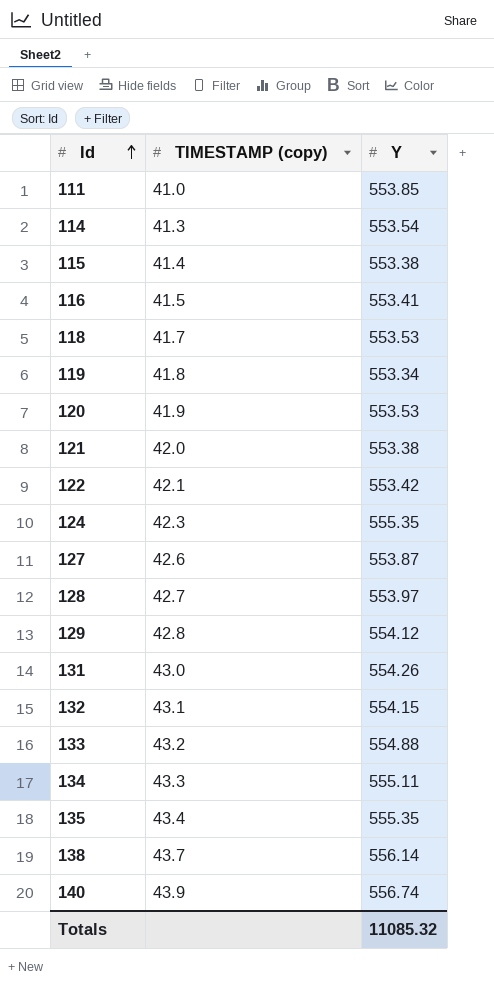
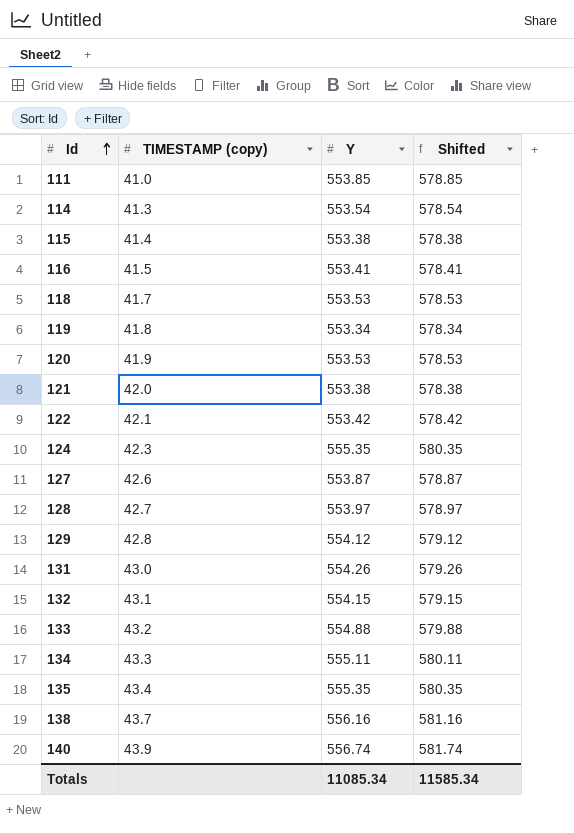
column Shifted | formula: none -> [Y] + 25
138 | Y: 556.14 -> 556.16
Totals | Y: 11085.32 -> 11085.34

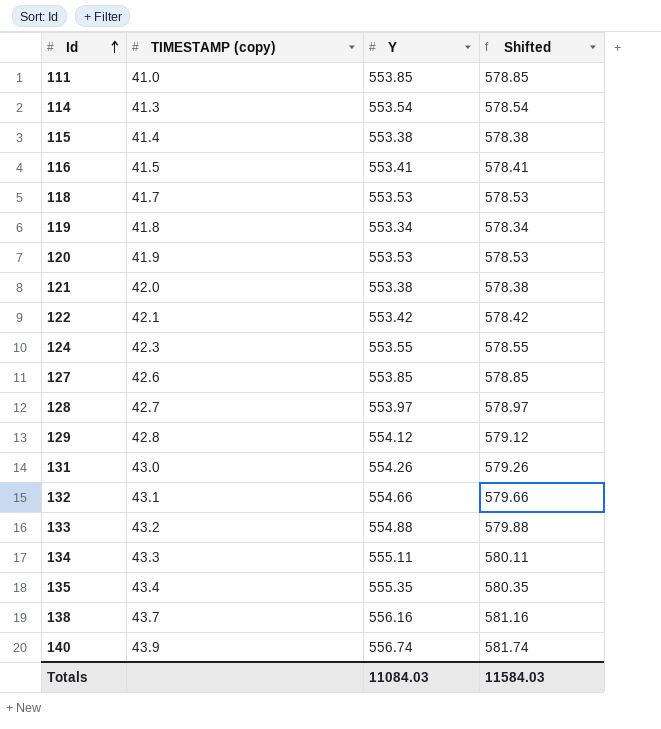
124 | Y: 555.35 -> 553.55
124 | Shifted: 580.35 -> 578.55
127 | Y: 553.87 -> 553.85
127 | Shifted: 578.87 -> 578.85
132 | Y: 554.15 -> 554.66
132 | Shifted: 579.15 -> 579.66
Totals | Y: 11085.34 -> 11084.03
Totals | Shifted: 11585.34 -> 11584.03

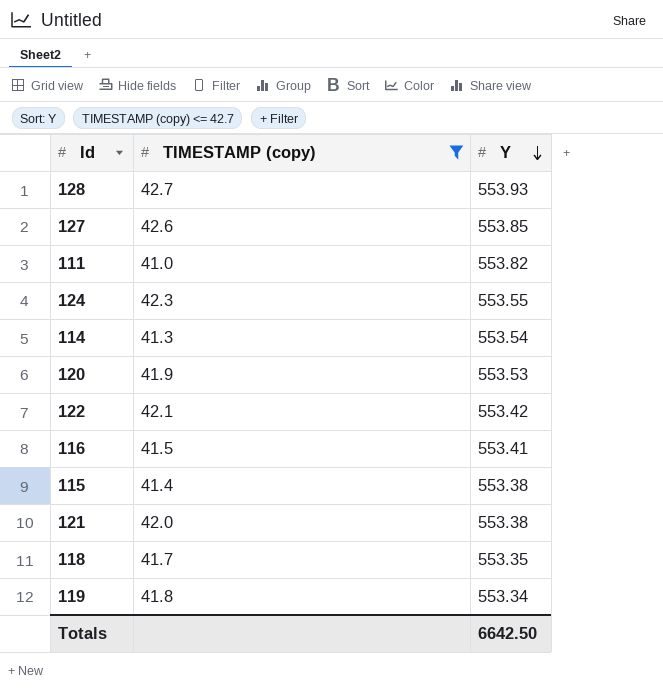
filter: none -> TIMESTAMP (copy) <= 42.7
row order: Id ascending -> Y descending
column Shifted | formula: [Y] + 25 -> none
128 | Y: 553.97 -> 553.93
111 | Y: 553.85 -> 553.82
118 | Y: 553.53 -> 553.35
Totals | Y: 11084.03 -> 6642.50

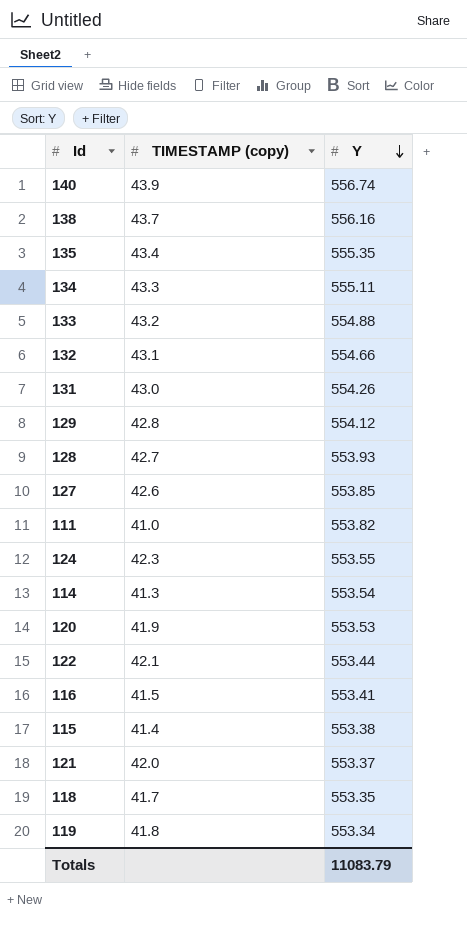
filter: TIMESTAMP (copy) <= 42.7 -> none
122 | Y: 553.42 -> 553.44
121 | Y: 553.38 -> 553.37
Totals | Y: 6642.50 -> 11083.79

